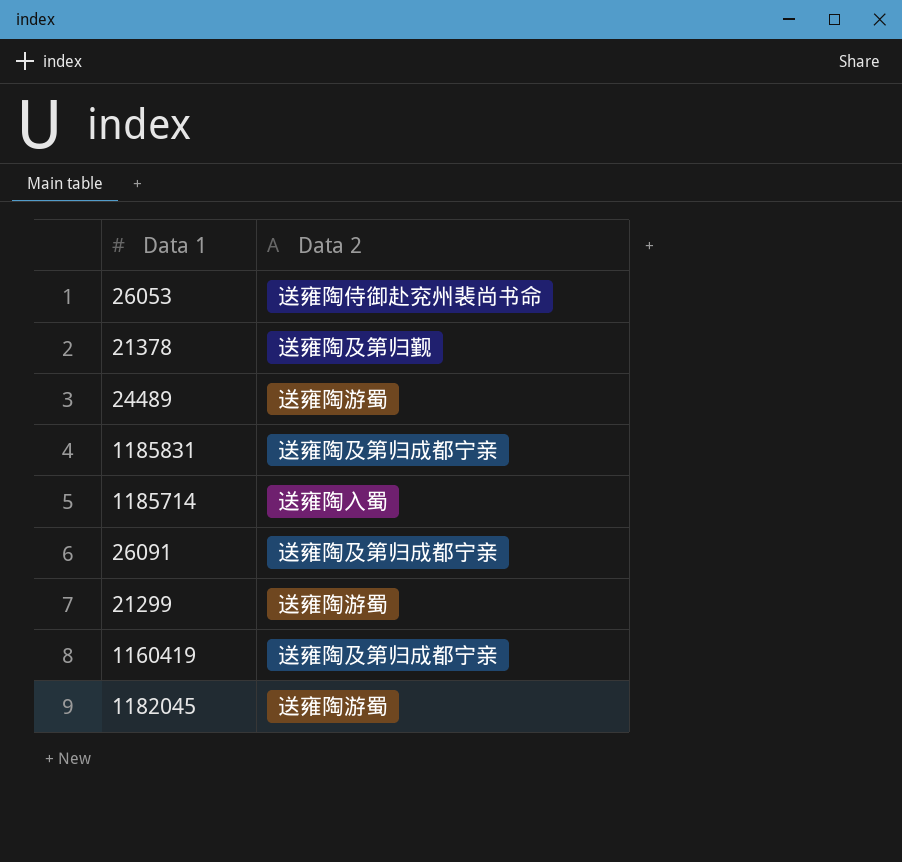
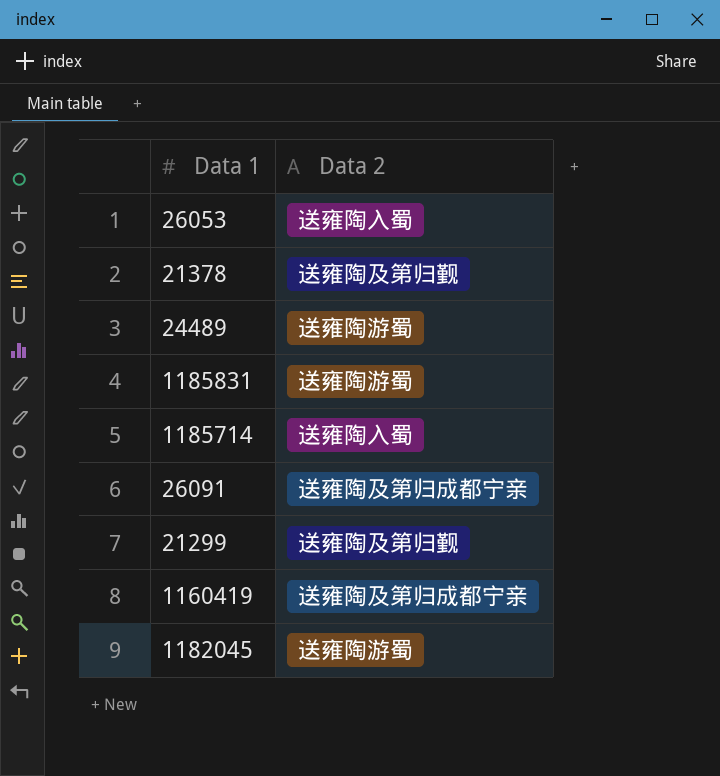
26053 | Data 2: 送雍陶侍御赴兖州裴尚书命 -> 送雍陶入蜀
1185831 | Data 2: 送雍陶及第归成都宁亲 -> 送雍陶游蜀
21299 | Data 2: 送雍陶游蜀 -> 送雍陶及第归觐

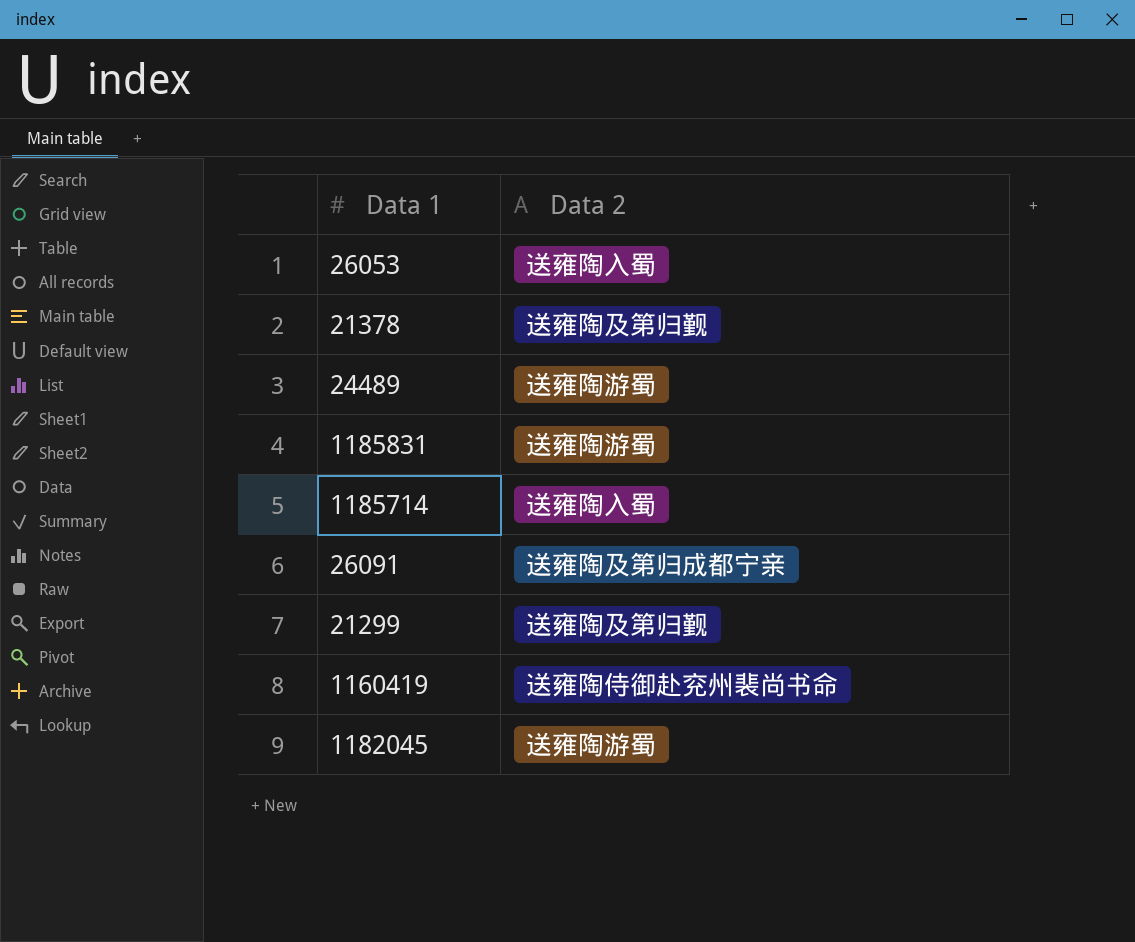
1160419 | Data 2: 送雍陶及第归成都宁亲 -> 送雍陶侍御赴兖州裴尚书命

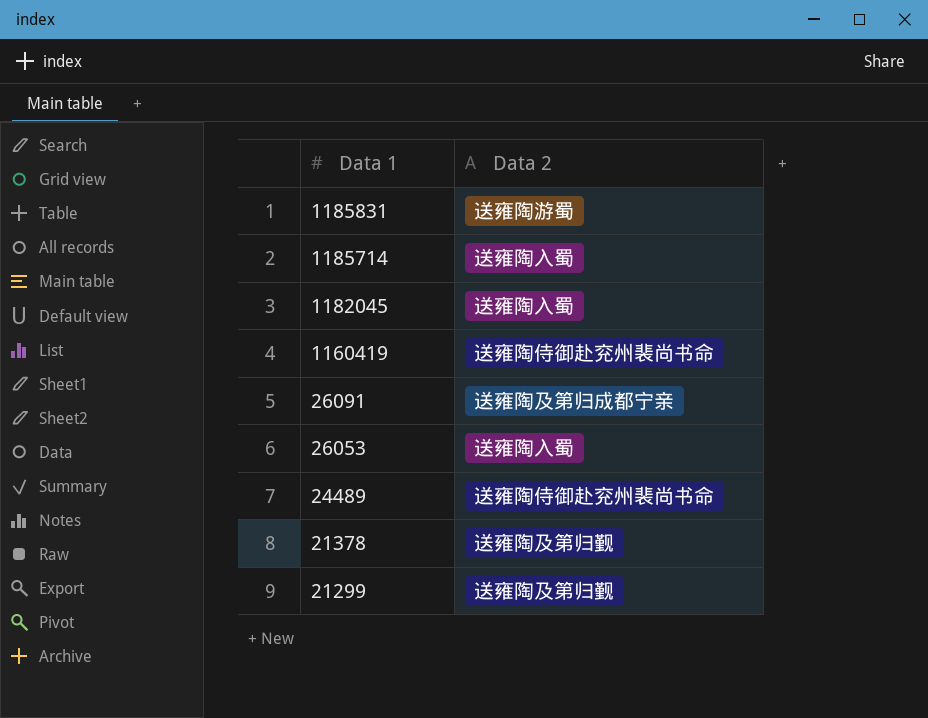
row order: none -> Data 1 descending
1182045 | Data 2: 送雍陶游蜀 -> 送雍陶入蜀
24489 | Data 2: 送雍陶游蜀 -> 送雍陶侍御赴兖州裴尚书命

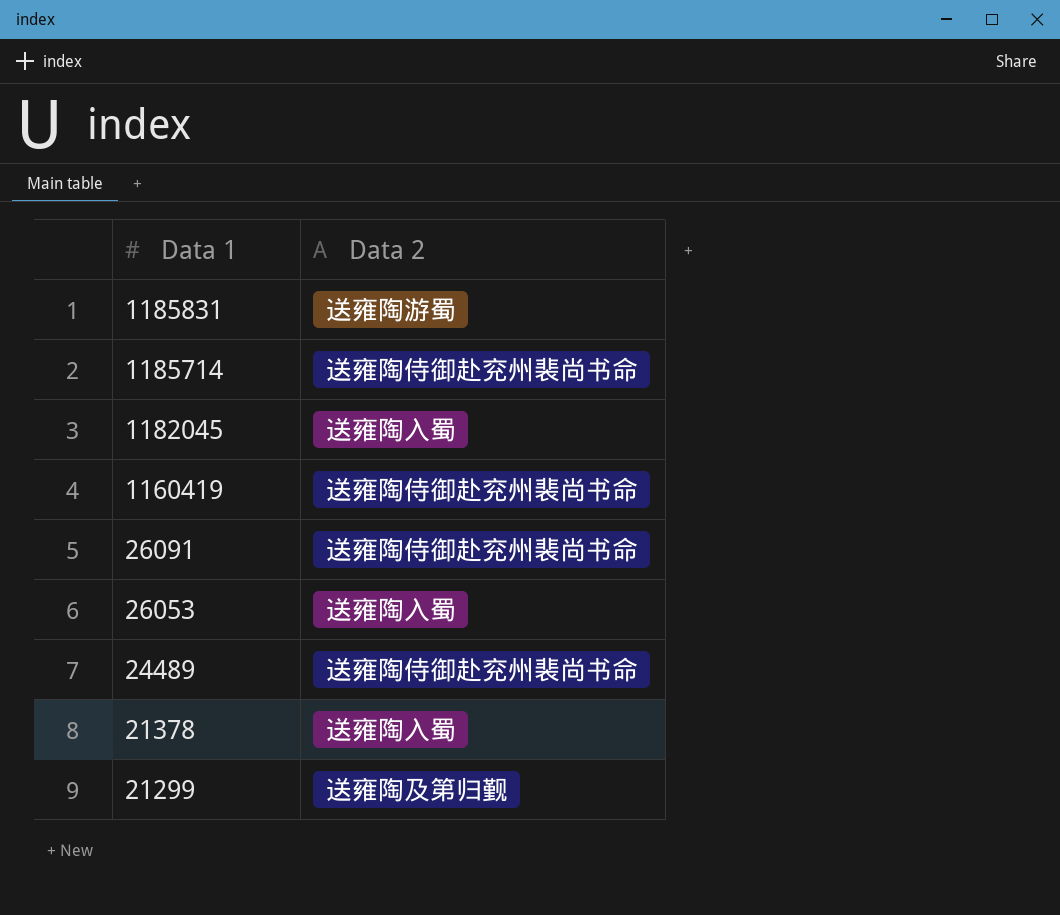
1185714 | Data 2: 送雍陶入蜀 -> 送雍陶侍御赴兖州裴尚书命
26091 | Data 2: 送雍陶及第归成都宁亲 -> 送雍陶侍御赴兖州裴尚书命
21378 | Data 2: 送雍陶及第归觐 -> 送雍陶入蜀

